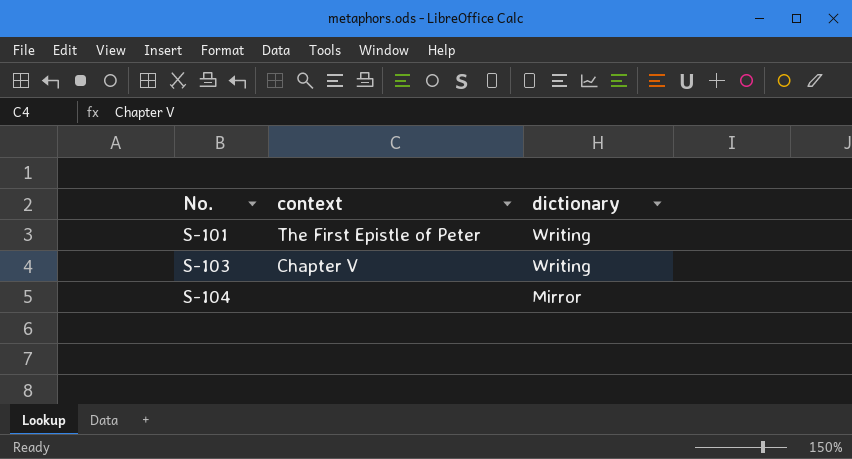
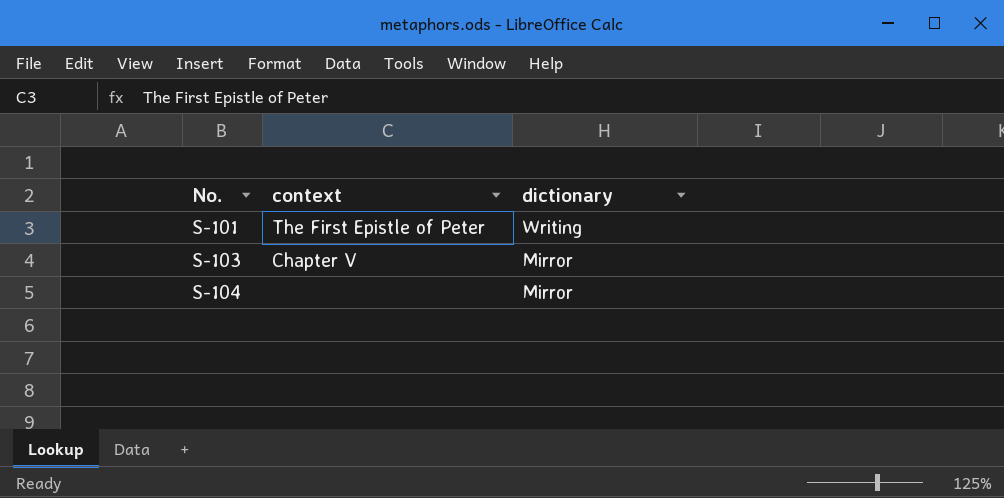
S-103 | dictionary: Writing -> Mirror

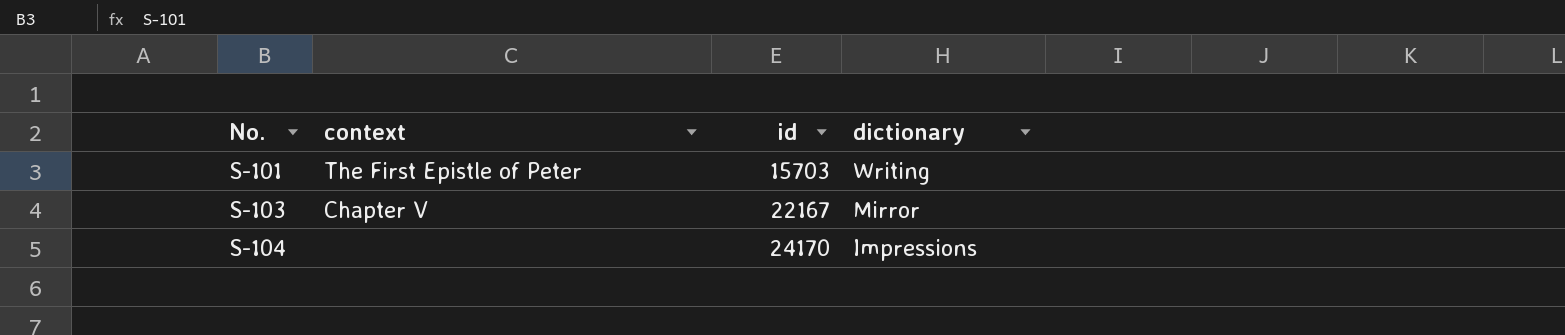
column id | position: none -> 3
S-104 | dictionary: Mirror -> Impressions

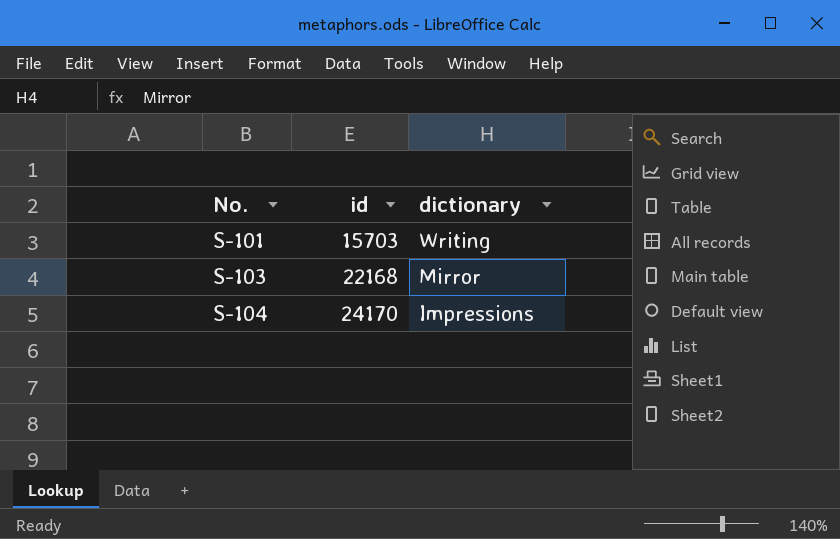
column context | position: 2 -> none
S-103 | id: 22167 -> 22168

